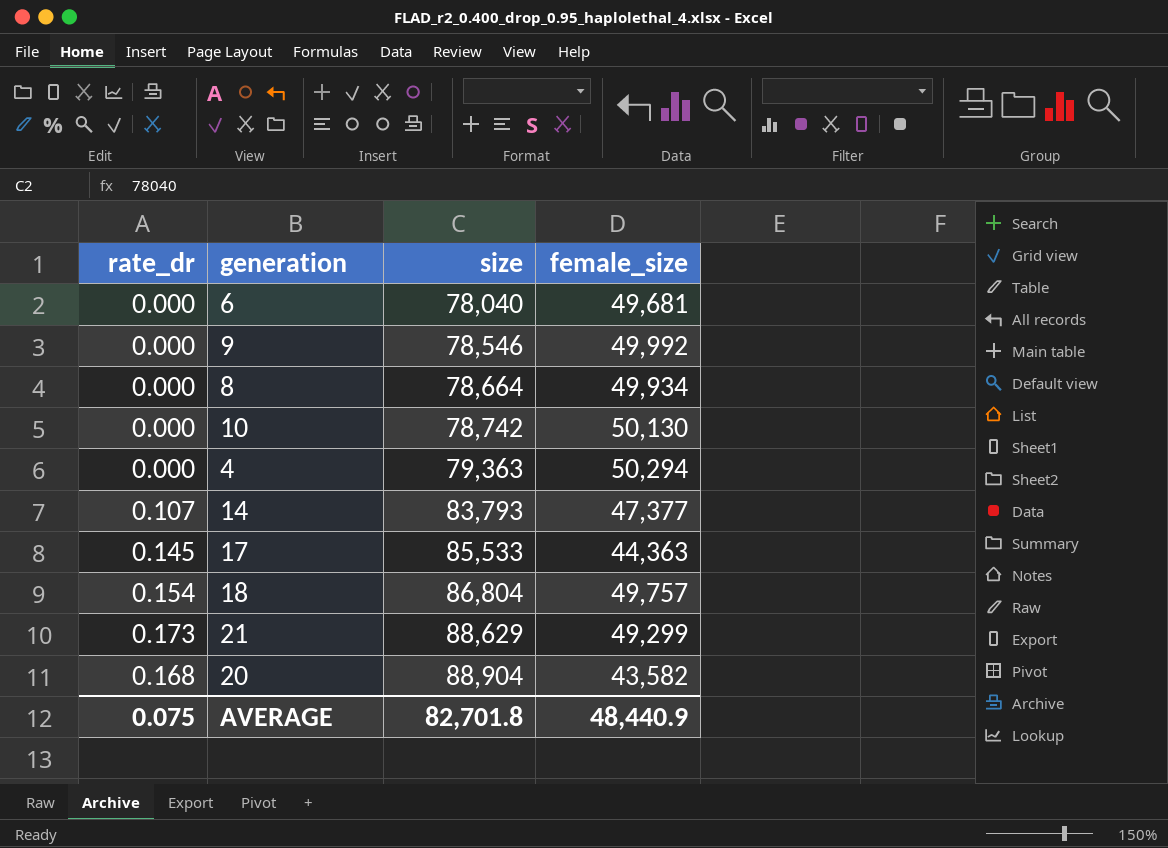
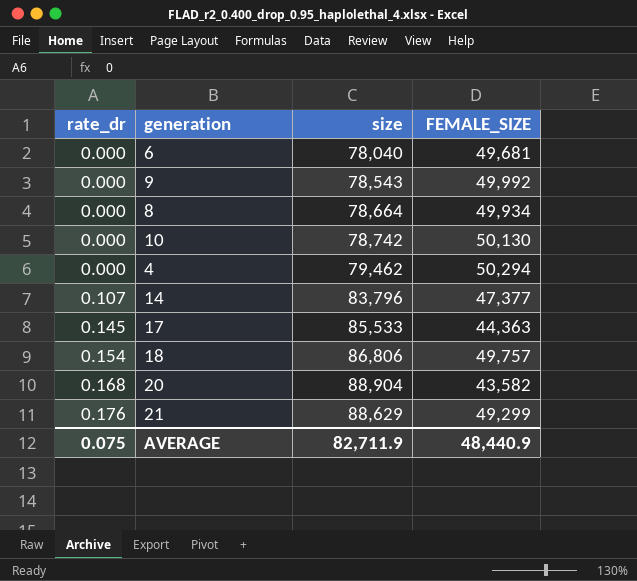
row order: size ascending -> rate_dr ascending
column name: female_size -> FEMALE_SIZE
9 | size: 78,546 -> 78,543
4 | size: 79,363 -> 79,462
14 | size: 83,793 -> 83,796
18 | size: 86,804 -> 86,806
21 | rate_dr: 0.173 -> 0.176
AVERAGE | size: 82,701.8 -> 82,711.9

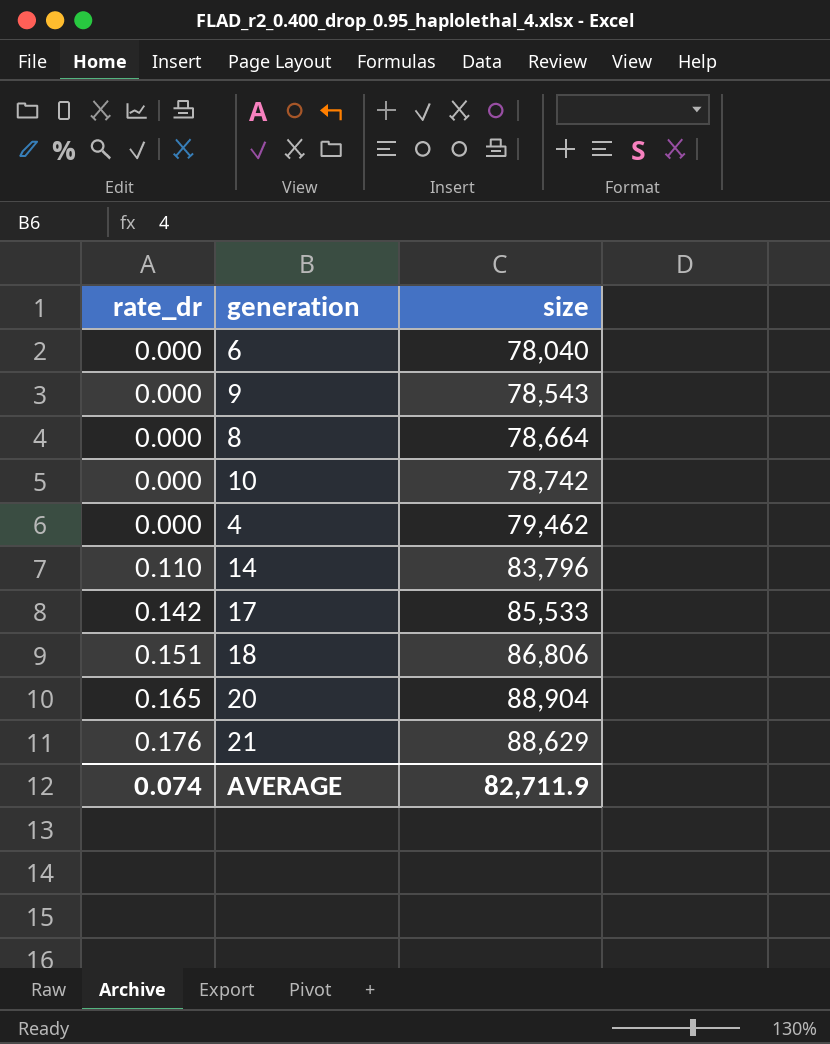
column FEMALE_SIZE | position: 4 -> none
14 | rate_dr: 0.107 -> 0.110
17 | rate_dr: 0.145 -> 0.142
18 | rate_dr: 0.154 -> 0.151
20 | rate_dr: 0.168 -> 0.165
AVERAGE | rate_dr: 0.075 -> 0.074

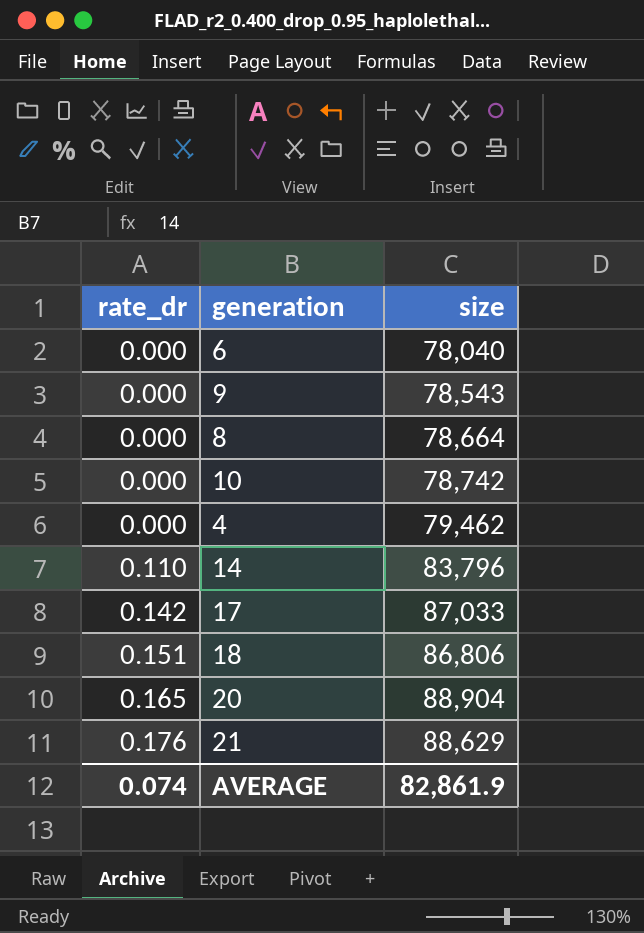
17 | size: 85,533 -> 87,033
AVERAGE | size: 82,711.9 -> 82,861.9

